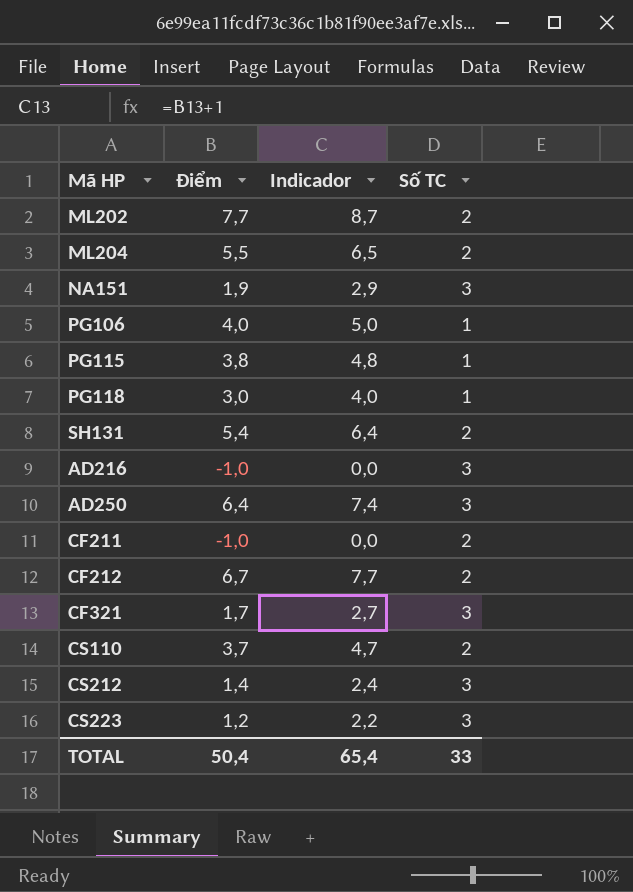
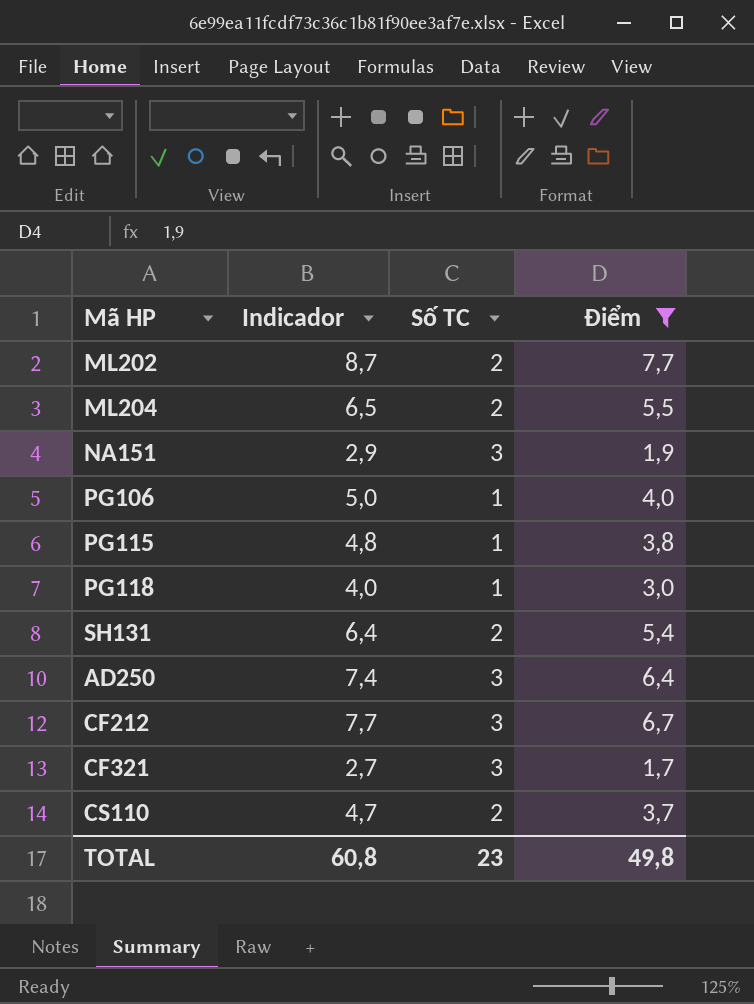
filter: none -> Điểm >= 1,7
column Điểm | position: 2 -> 4
CF212 | Số TC: 2 -> 3
TOTAL | Indicador: 65,4 -> 60,8
TOTAL | Số TC: 33 -> 23
TOTAL | Điểm: 50,4 -> 49,8

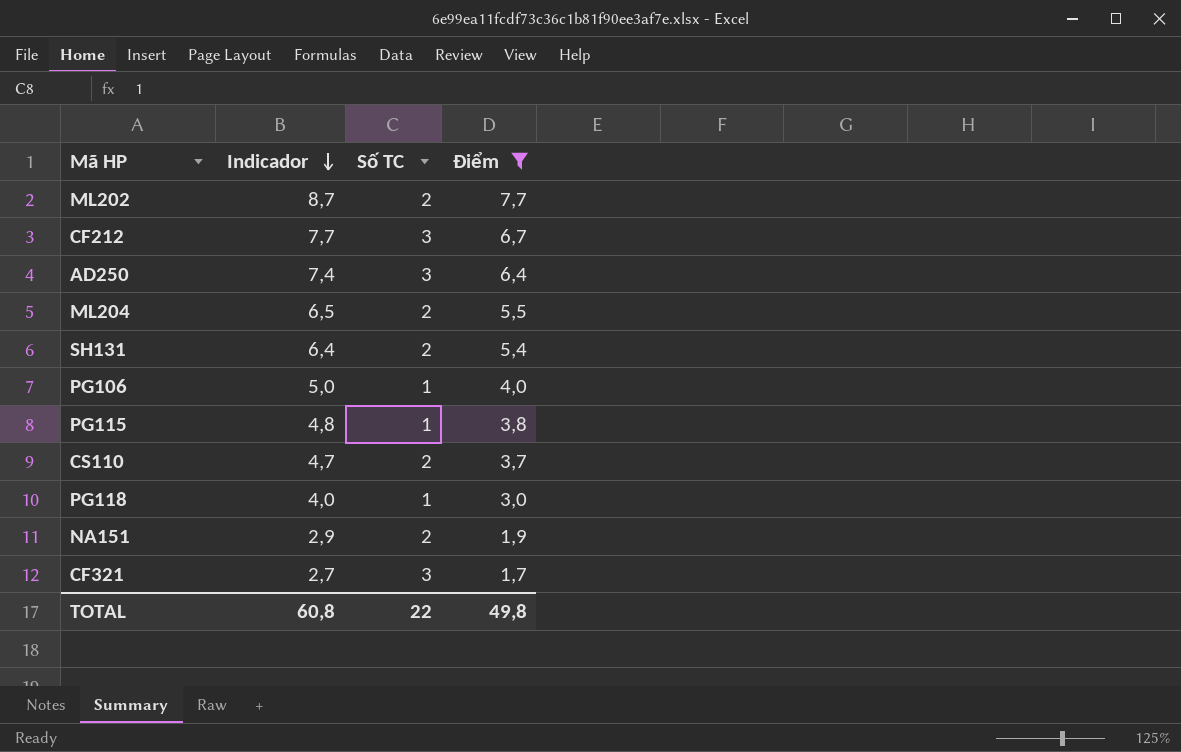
row order: none -> Indicador descending
NA151 | Số TC: 3 -> 2
TOTAL | Số TC: 23 -> 22

